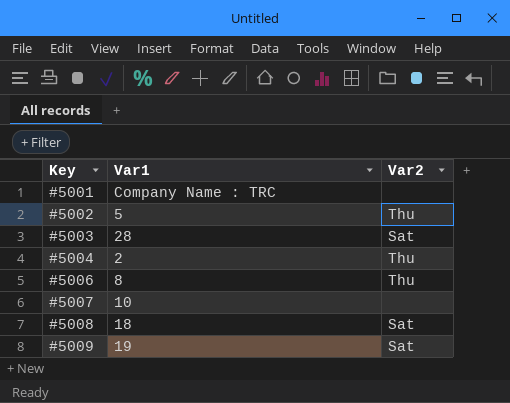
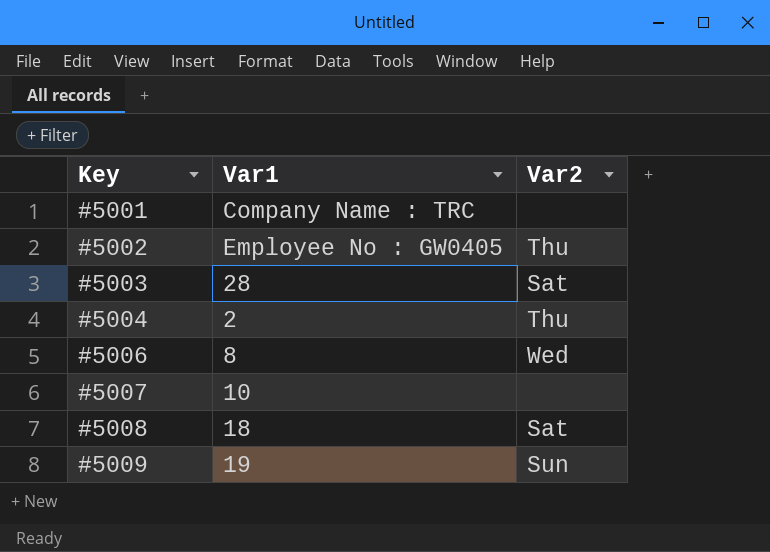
#5002 | Var1: 5 -> Employee No : GW0405
#5006 | Var2: Thu -> Wed
#5009 | Var2: Sat -> Sun

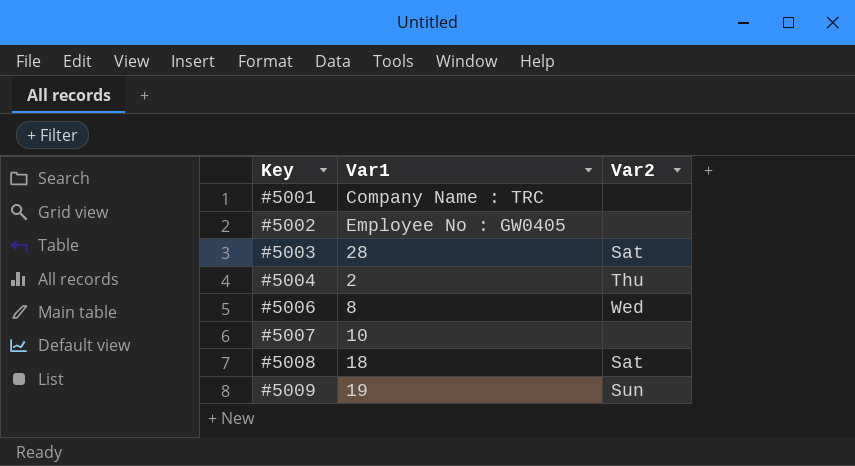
#5002 | Var2: Thu -> none

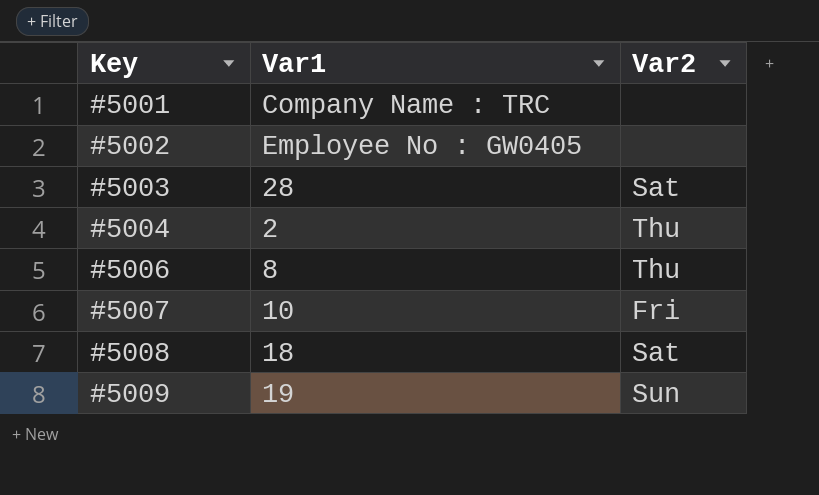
#5006 | Var2: Wed -> Thu
#5007 | Var2: none -> Fri

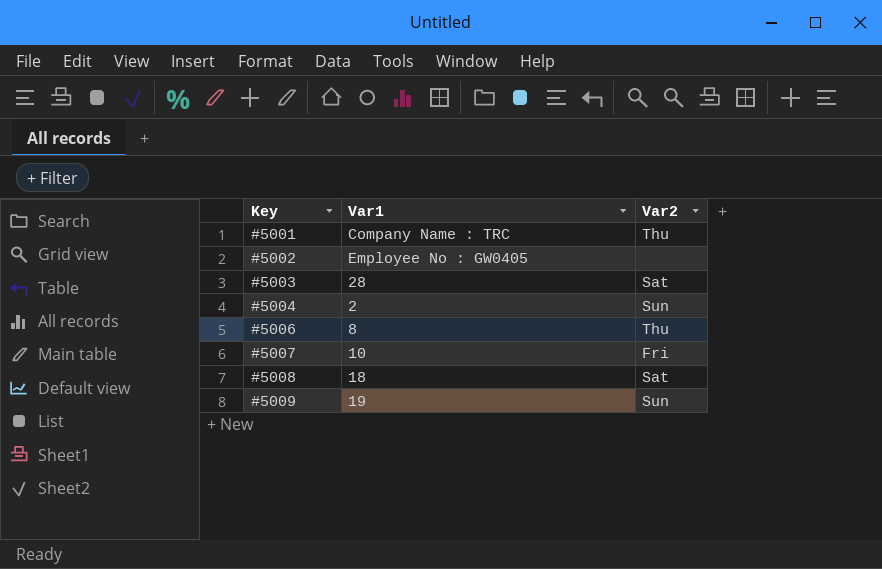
#5001 | Var2: none -> Thu
#5004 | Var2: Thu -> Sun

